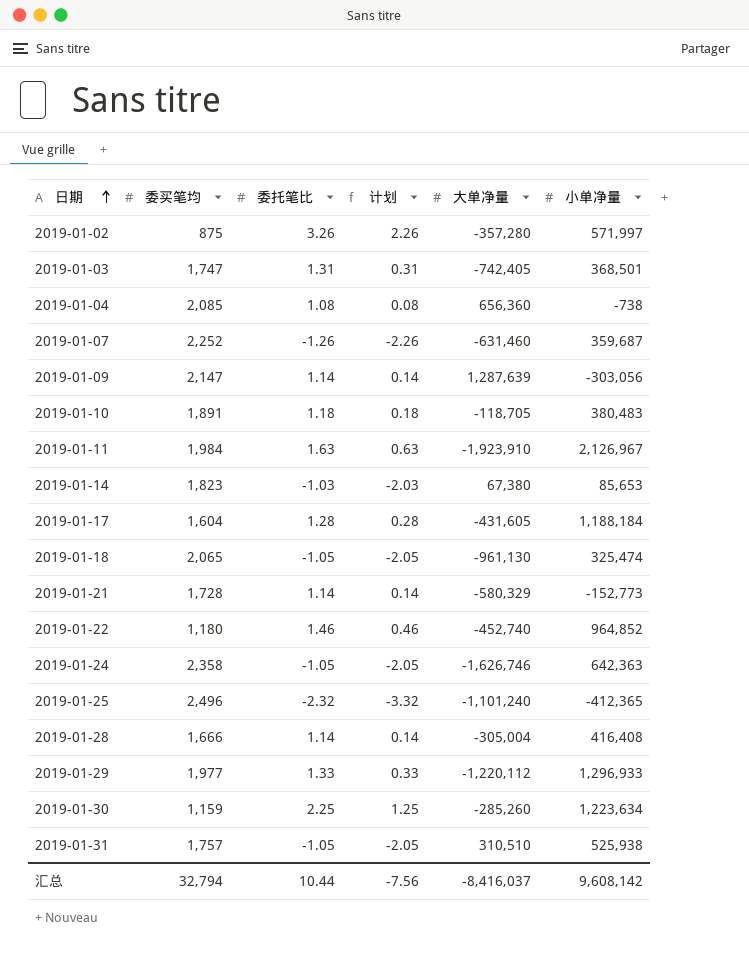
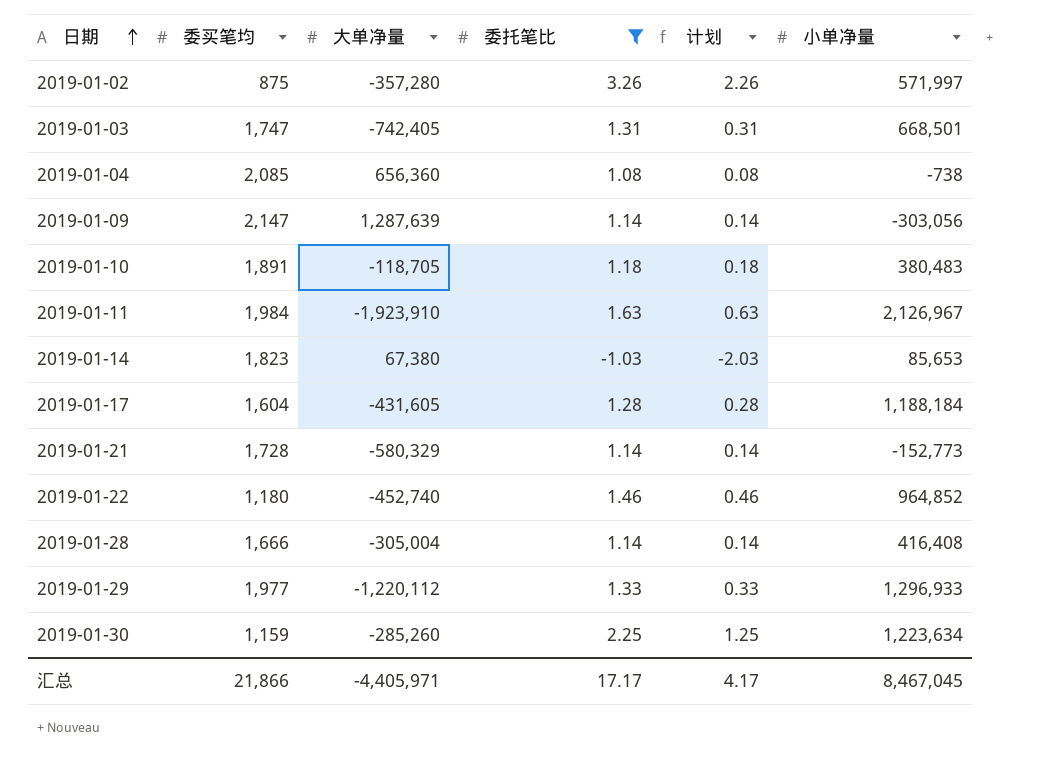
filter: none -> 委托笔比 >= -1.03
column 大单净量 | position: 5 -> 3
2019-01-03 | 小单净量: 368,501 -> 668,501
汇总 | 委买笔均: 32,794 -> 21,866
汇总 | 大单净量: -8,416,037 -> -4,405,971
汇总 | 委托笔比: 10.44 -> 17.17
汇总 | 计划: -7.56 -> 4.17
汇总 | 小单净量: 9,608,142 -> 8,467,045

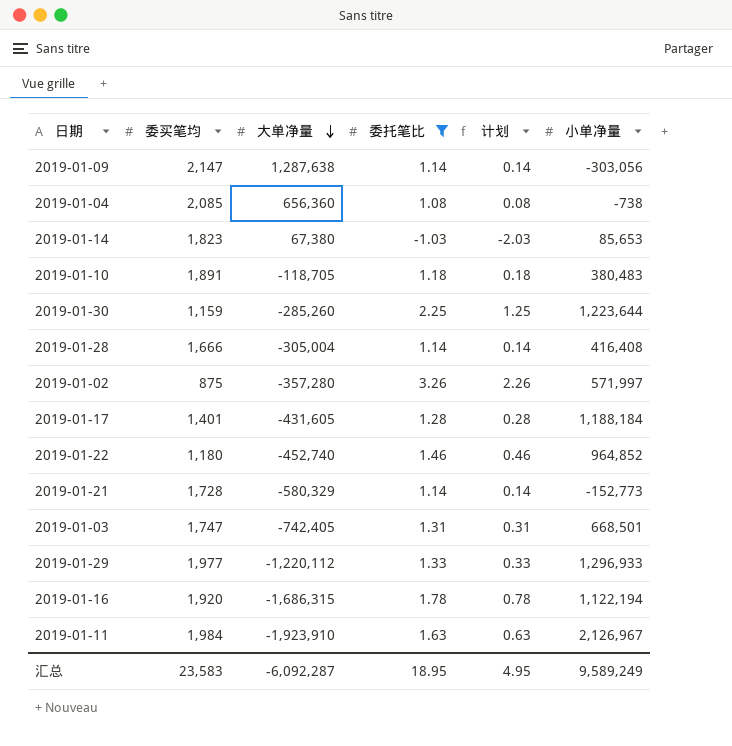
row order: 日期 ascending -> 大单净量 descending
2019-01-09 | 大单净量: 1,287,639 -> 1,287,638
2019-01-30 | 小单净量: 1,223,634 -> 1,223,644
2019-01-17 | 委买笔均: 1,604 -> 1,401
row 2019-01-16: none -> 1,920 | -1,686,315 | 1.78 | 0.78 | 1,122,194
汇总 | 委买笔均: 21,866 -> 23,583
汇总 | 大单净量: -4,405,971 -> -6,092,287
汇总 | 委托笔比: 17.17 -> 18.95
汇总 | 计划: 4.17 -> 4.95
汇总 | 小单净量: 8,467,045 -> 9,589,249

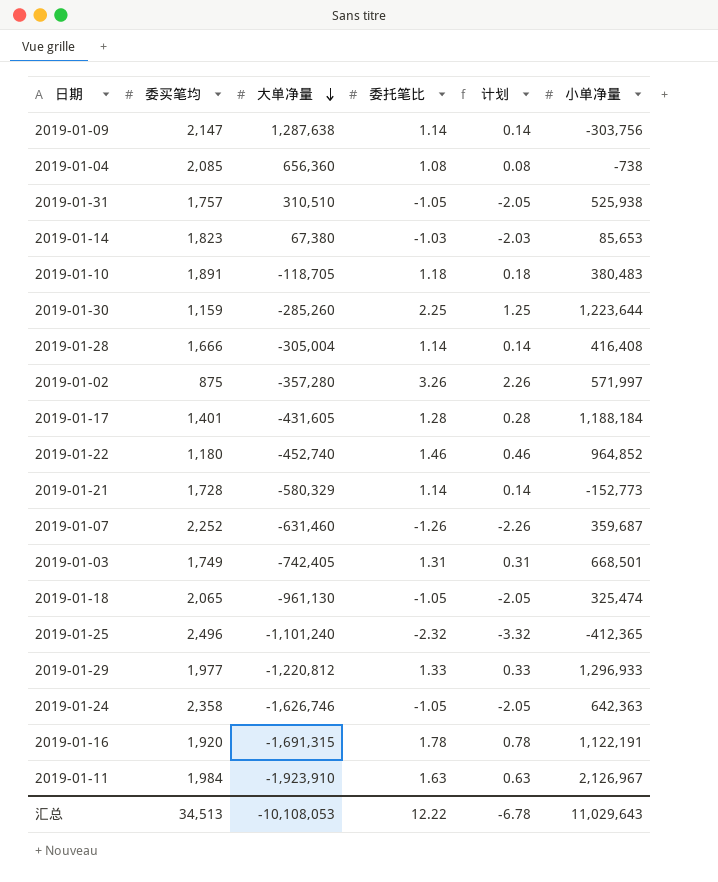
filter: 委托笔比 >= -1.03 -> none
2019-01-09 | 小单净量: -303,056 -> -303,756
2019-01-03 | 委买笔均: 1,747 -> 1,749
2019-01-29 | 大单净量: -1,220,112 -> -1,220,812
2019-01-16 | 大单净量: -1,686,315 -> -1,691,315
2019-01-16 | 小单净量: 1,122,194 -> 1,122,191
汇总 | 委买笔均: 23,583 -> 34,513
汇总 | 大单净量: -6,092,287 -> -10,108,053
汇总 | 委托笔比: 18.95 -> 12.22
汇总 | 计划: 4.95 -> -6.78
汇总 | 小单净量: 9,589,249 -> 11,029,643

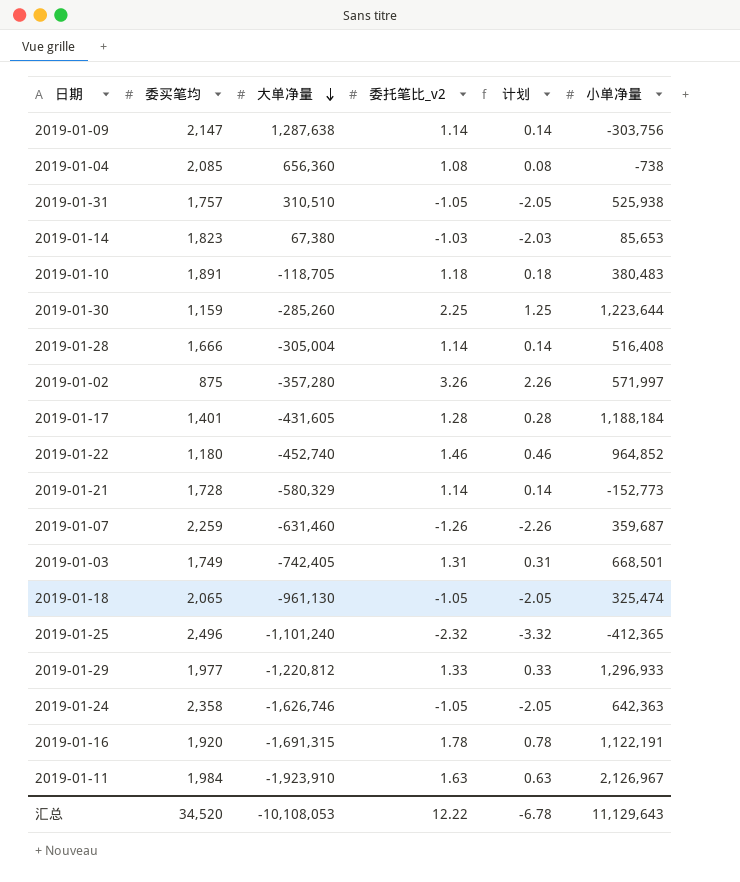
column name: 委托笔比 -> 委托笔比_v2
2019-01-28 | 小单净量: 416,408 -> 516,408
2019-01-07 | 委买笔均: 2,252 -> 2,259
汇总 | 委买笔均: 34,513 -> 34,520
汇总 | 小单净量: 11,029,643 -> 11,129,643

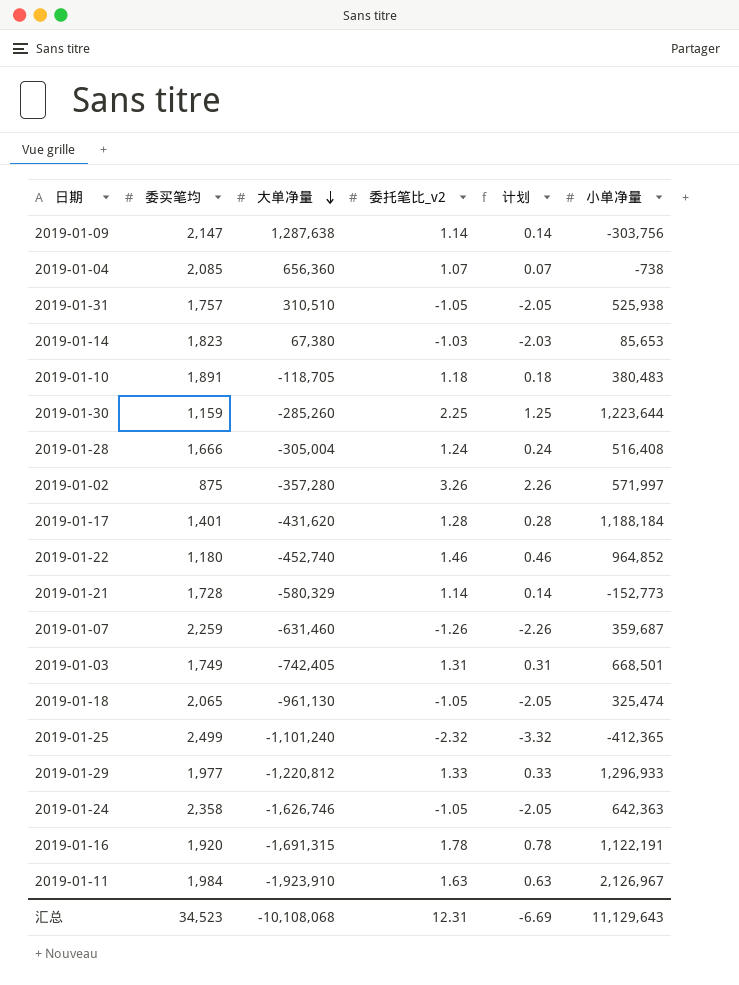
2019-01-04 | 委托笔比_v2: 1.08 -> 1.07
2019-01-04 | 计划: 0.08 -> 0.07
2019-01-28 | 委托笔比_v2: 1.14 -> 1.24
2019-01-28 | 计划: 0.14 -> 0.24
2019-01-17 | 大单净量: -431,605 -> -431,620
2019-01-25 | 委买笔均: 2,496 -> 2,499
汇总 | 委买笔均: 34,520 -> 34,523
汇总 | 大单净量: -10,108,053 -> -10,108,068
汇总 | 委托笔比_v2: 12.22 -> 12.31
汇总 | 计划: -6.78 -> -6.69

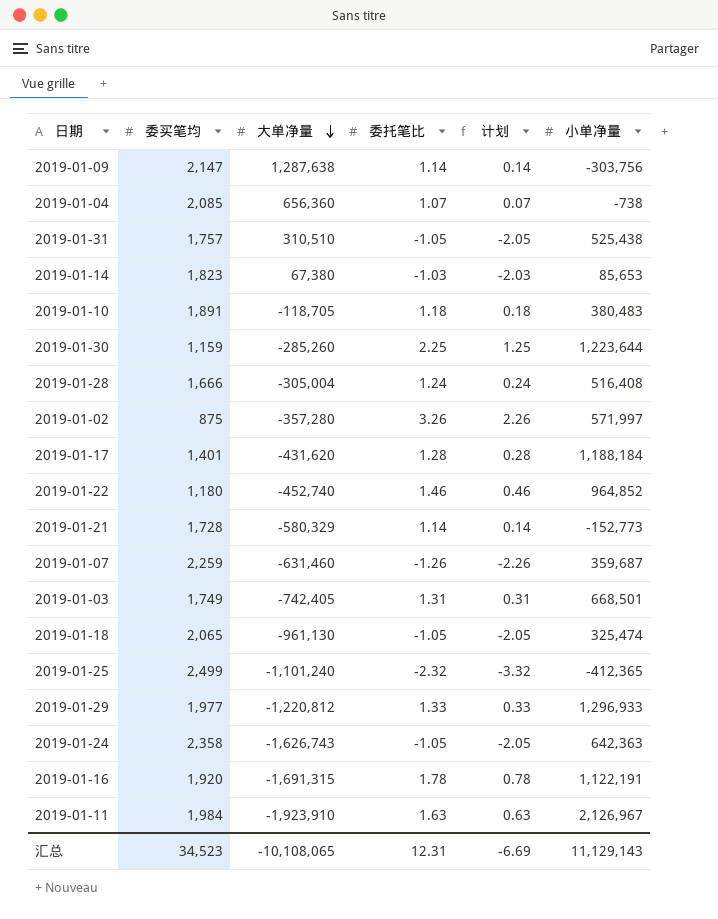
column name: 委托笔比_v2 -> 委托笔比
2019-01-31 | 小单净量: 525,938 -> 525,438
2019-01-24 | 大单净量: -1,626,746 -> -1,626,743
汇总 | 大单净量: -10,108,068 -> -10,108,065
汇总 | 小单净量: 11,129,643 -> 11,129,143

